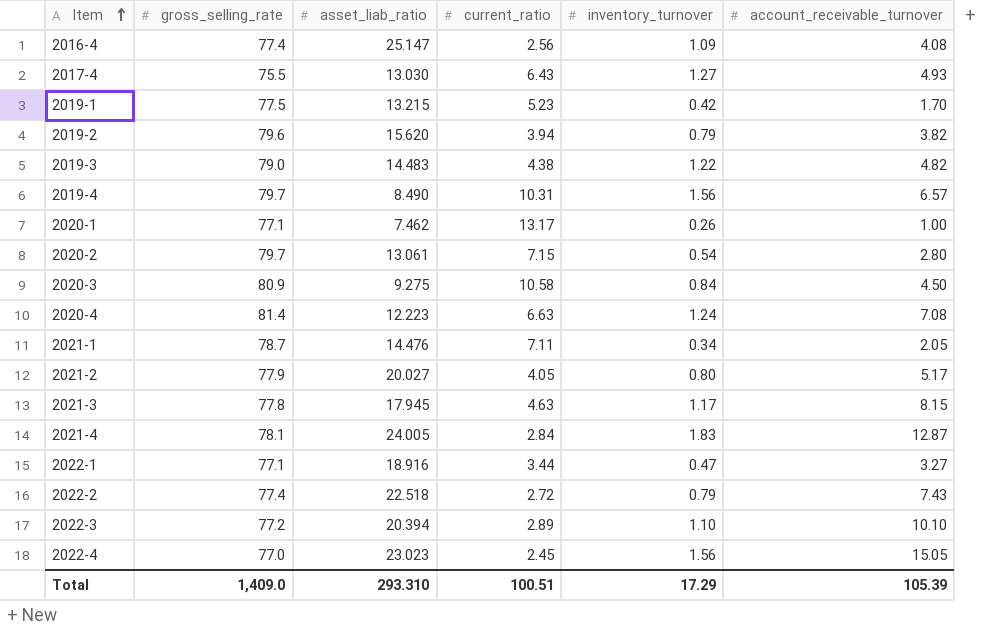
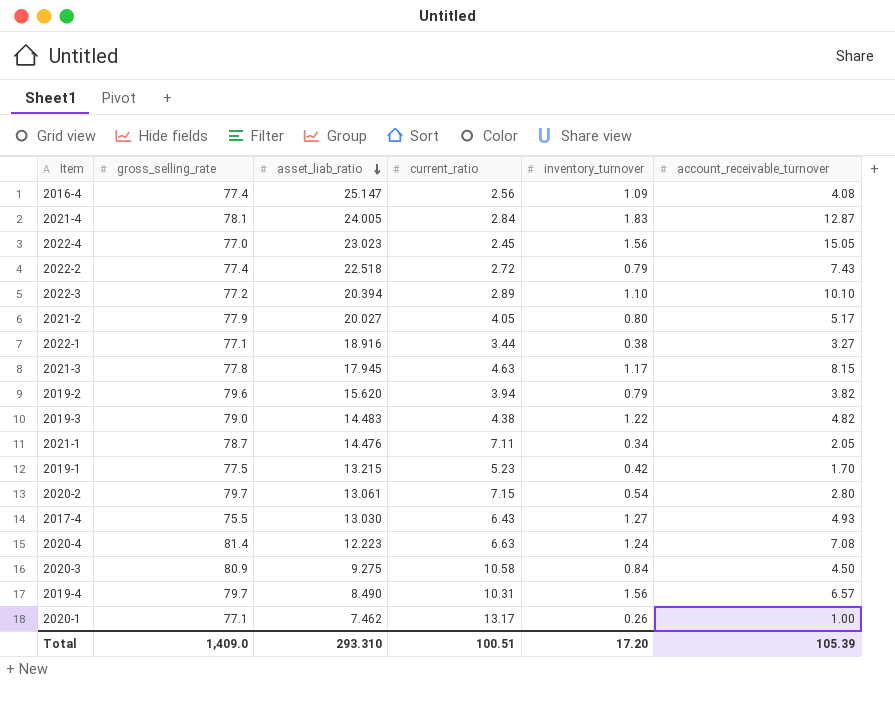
row order: Item ascending -> asset_liab_ratio descending
2022-1 | inventory_turnover: 0.47 -> 0.38
Total | inventory_turnover: 17.29 -> 17.20

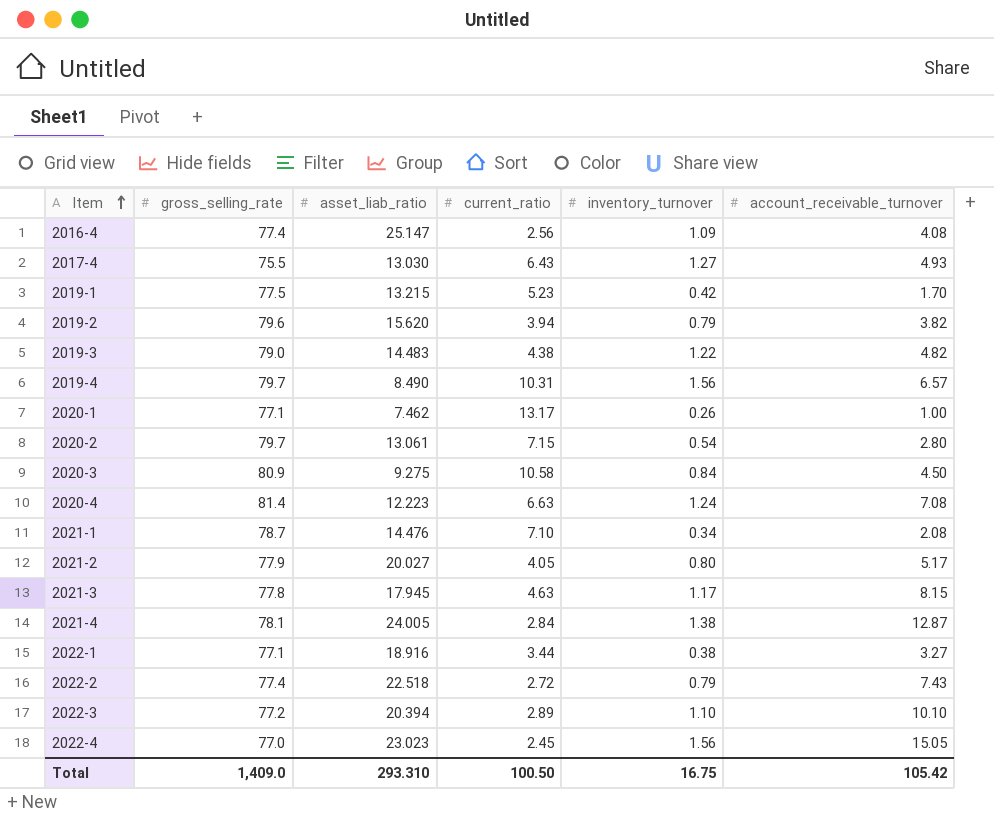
row order: asset_liab_ratio descending -> Item ascending
2021-1 | current_ratio: 7.11 -> 7.10
2021-1 | account_receivable_turnover: 2.05 -> 2.08
2021-4 | inventory_turnover: 1.83 -> 1.38
Total | current_ratio: 100.51 -> 100.50
Total | inventory_turnover: 17.20 -> 16.75
Total | account_receivable_turnover: 105.39 -> 105.42

